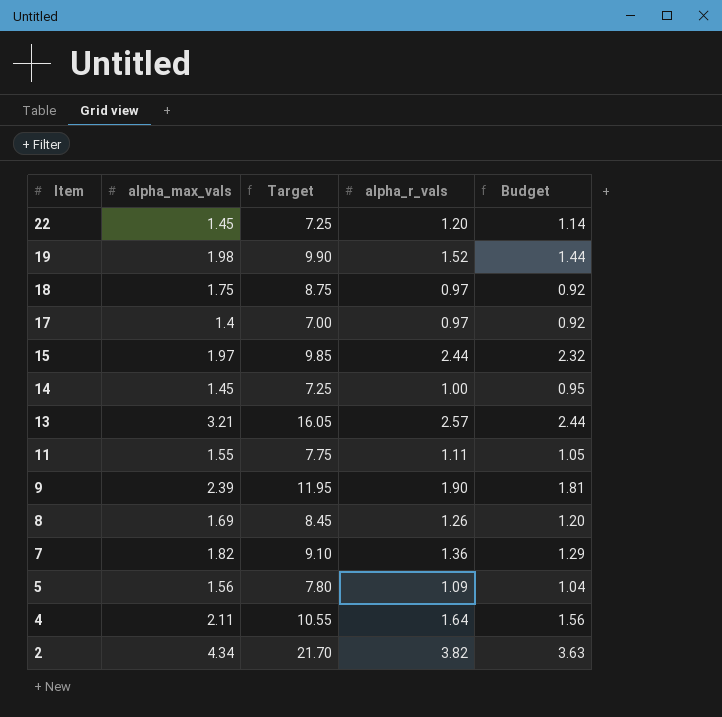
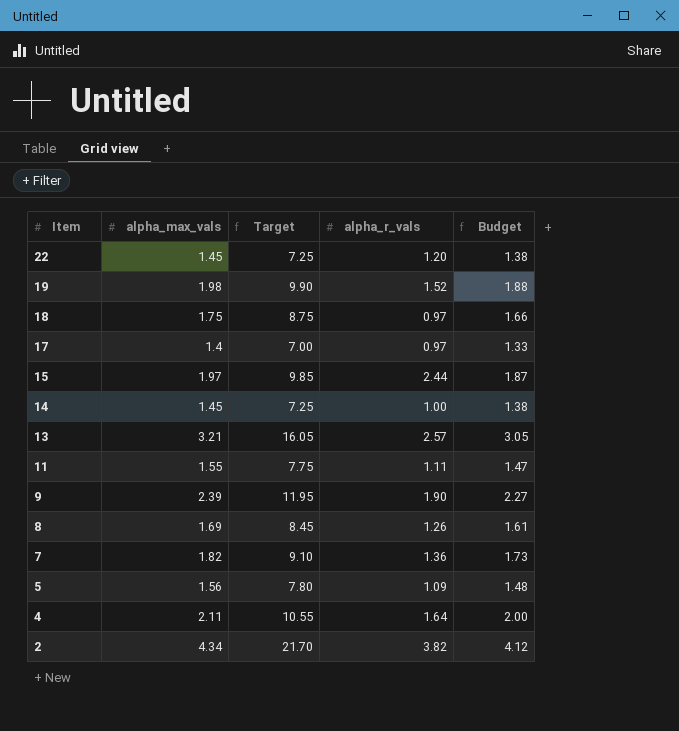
column Budget | formula: [alpha_r_vals] * 0.95 -> [alpha_max_vals] * 0.95

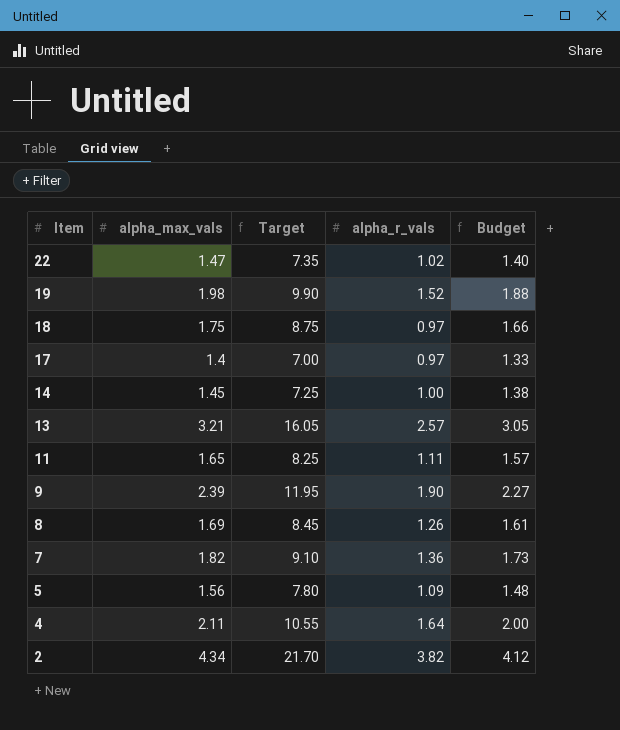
row 15: 1.97 | 9.85 | 2.44 | 1.87 -> none
22 | alpha_max_vals: 1.45 -> 1.47
22 | Target: 7.25 -> 7.35
22 | alpha_r_vals: 1.20 -> 1.02
22 | Budget: 1.38 -> 1.40
11 | alpha_max_vals: 1.55 -> 1.65
11 | Target: 7.75 -> 8.25
11 | Budget: 1.47 -> 1.57

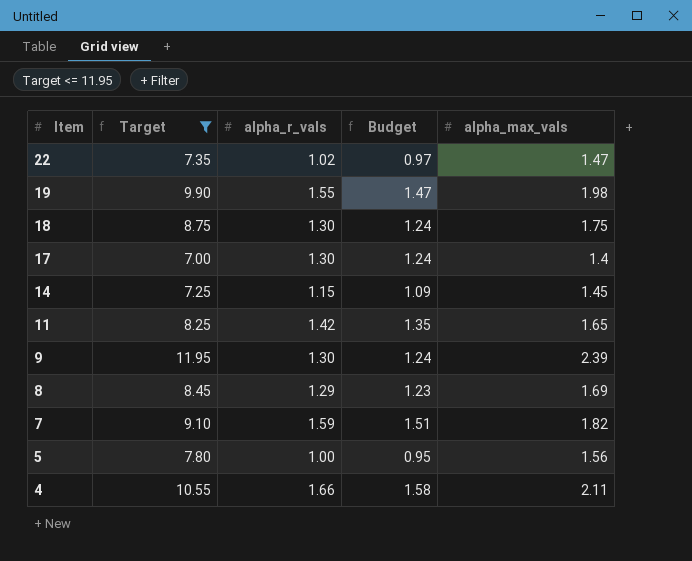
filter: none -> Target <= 11.95
column Budget | formula: [alpha_max_vals] * 0.95 -> [alpha_r_vals] * 0.95
column alpha_max_vals | position: 2 -> 5
19 | alpha_r_vals: 1.52 -> 1.55
18 | alpha_r_vals: 0.97 -> 1.30
17 | alpha_r_vals: 0.97 -> 1.30
14 | alpha_r_vals: 1.00 -> 1.15
11 | alpha_r_vals: 1.11 -> 1.42
9 | alpha_r_vals: 1.90 -> 1.30
8 | alpha_r_vals: 1.26 -> 1.29
7 | alpha_r_vals: 1.36 -> 1.59
5 | alpha_r_vals: 1.09 -> 1.00
4 | alpha_r_vals: 1.64 -> 1.66

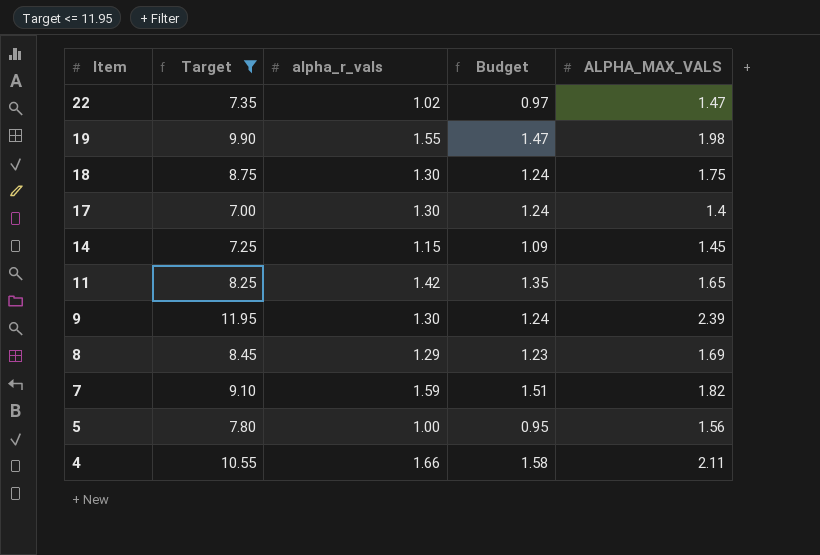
column name: alpha_max_vals -> ALPHA_MAX_VALS

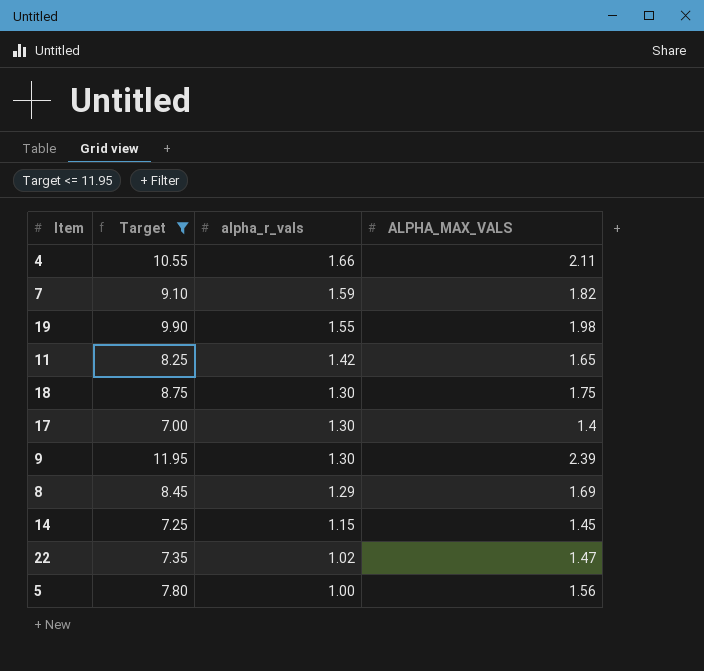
row order: Item descending -> alpha_r_vals descending
column Budget | formula: [alpha_r_vals] * 0.95 -> none

